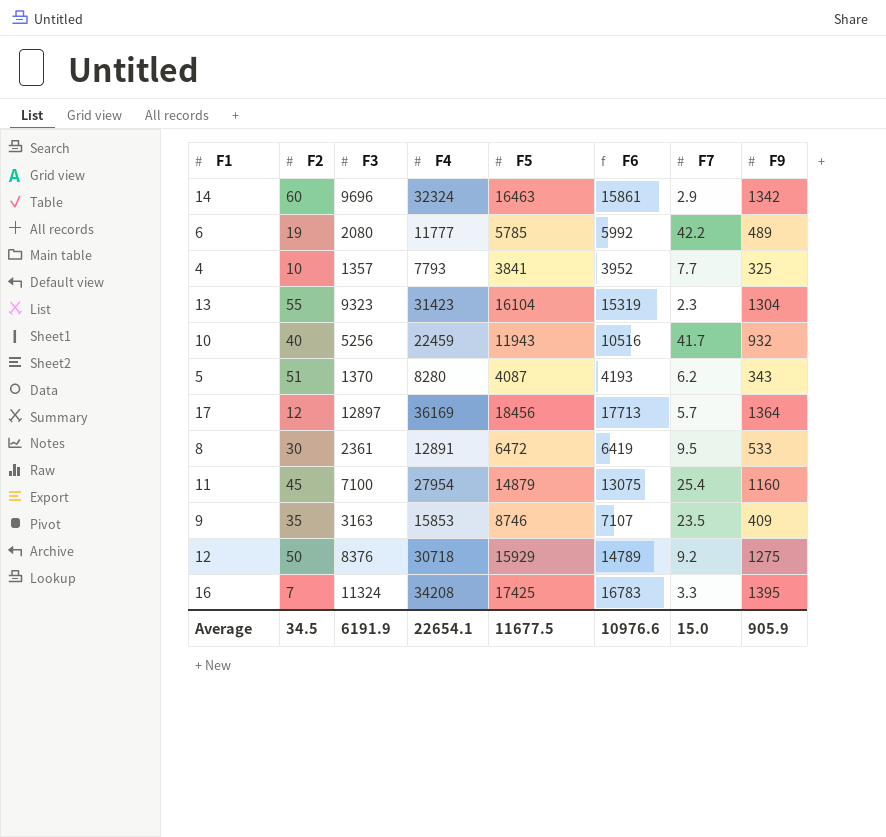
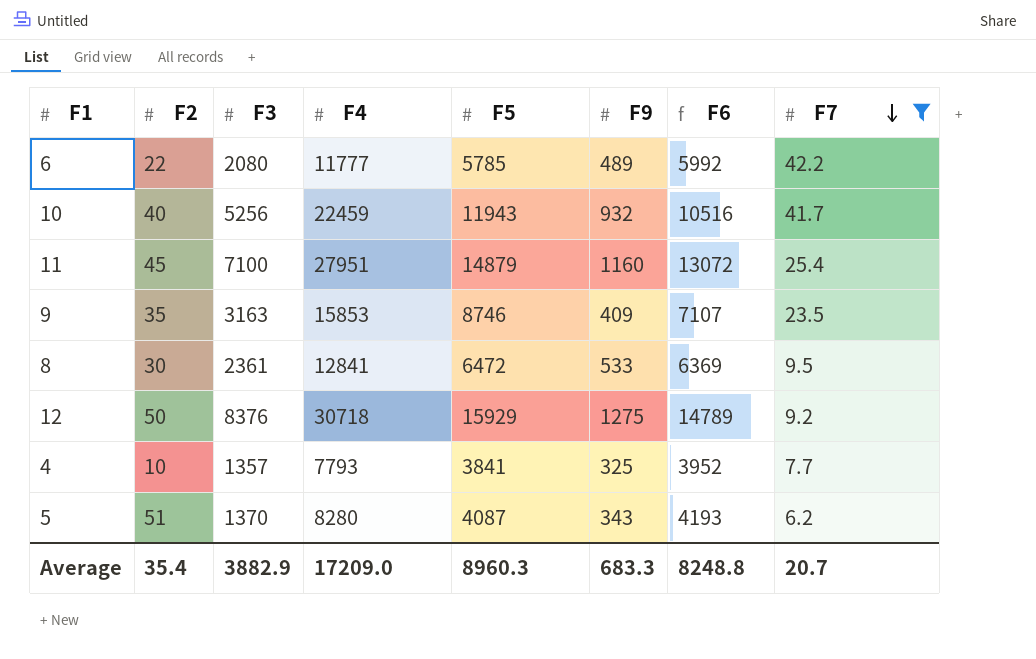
filter: none -> F7 >= 6.2
row order: none -> F7 descending
column F9 | position: 8 -> 6
6 | F2: 19 -> 22
11 | F4: 27954 -> 27951
11 | F6: 13075 -> 13072
8 | F4: 12891 -> 12841
8 | F6: 6419 -> 6369
Average | F2: 34.5 -> 35.4
Average | F3: 6191.9 -> 3882.9
Average | F4: 22654.1 -> 17209.0
Average | F5: 11677.5 -> 8960.3
Average | F9: 905.9 -> 683.3
Average | F6: 10976.6 -> 8248.8
Average | F7: 15.0 -> 20.7

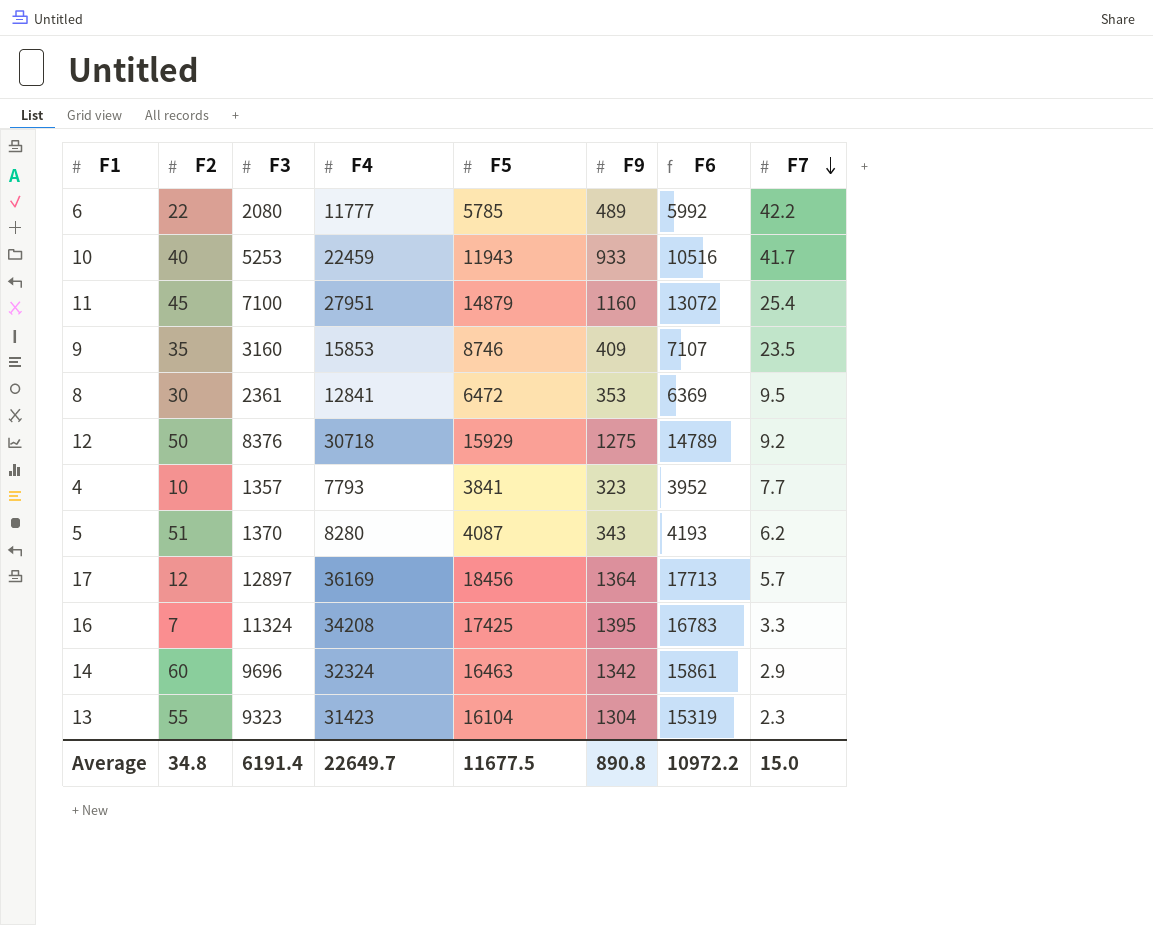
filter: F7 >= 6.2 -> none
10 | F3: 5256 -> 5253
10 | F9: 932 -> 933
9 | F3: 3163 -> 3160
8 | F9: 533 -> 353
4 | F9: 325 -> 323
Average | F2: 35.4 -> 34.8
Average | F3: 3882.9 -> 6191.4
Average | F4: 17209.0 -> 22649.7
Average | F5: 8960.3 -> 11677.5
Average | F9: 683.3 -> 890.8
Average | F6: 8248.8 -> 10972.2
Average | F7: 20.7 -> 15.0

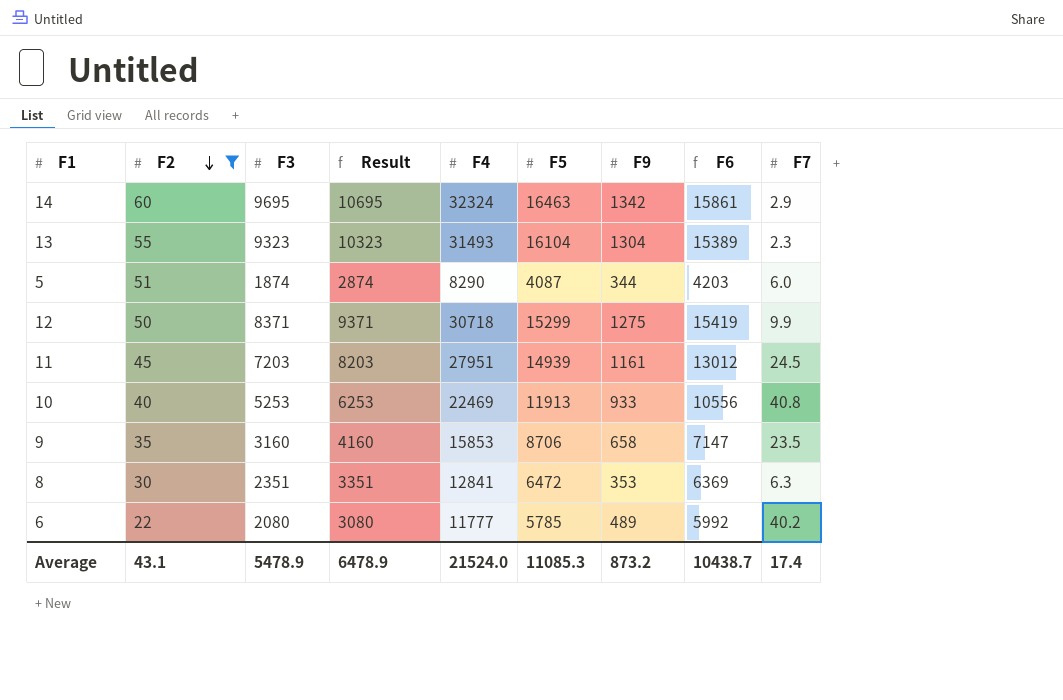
filter: none -> F2 >= 22
row order: F7 descending -> F2 descending
column Result | formula: none -> [F3] + 1000
14 | F3: 9696 -> 9695
13 | F4: 31423 -> 31493
13 | F6: 15319 -> 15389
5 | F3: 1370 -> 1874
5 | F4: 8280 -> 8290
5 | F9: 343 -> 344
5 | F6: 4193 -> 4203
5 | F7: 6.2 -> 6.0
12 | F3: 8376 -> 8371
12 | F5: 15929 -> 15299
12 | F6: 14789 -> 15419
12 | F7: 9.2 -> 9.9
11 | F3: 7100 -> 7203
11 | F5: 14879 -> 14939
11 | F9: 1160 -> 1161
11 | F6: 13072 -> 13012
11 | F7: 25.4 -> 24.5
10 | F4: 22459 -> 22469
10 | F5: 11943 -> 11913
10 | F6: 10516 -> 10556
10 | F7: 41.7 -> 40.8
9 | F5: 8746 -> 8706
9 | F9: 409 -> 658
9 | F6: 7107 -> 7147
8 | F3: 2361 -> 2351
8 | F7: 9.5 -> 6.3
6 | F7: 42.2 -> 40.2
Average | F2: 34.8 -> 43.1
Average | F3: 6191.4 -> 5478.9
Average | F4: 22649.7 -> 21524.0
Average | F5: 11677.5 -> 11085.3
Average | F9: 890.8 -> 873.2
Average | F6: 10972.2 -> 10438.7
Average | F7: 15.0 -> 17.4

